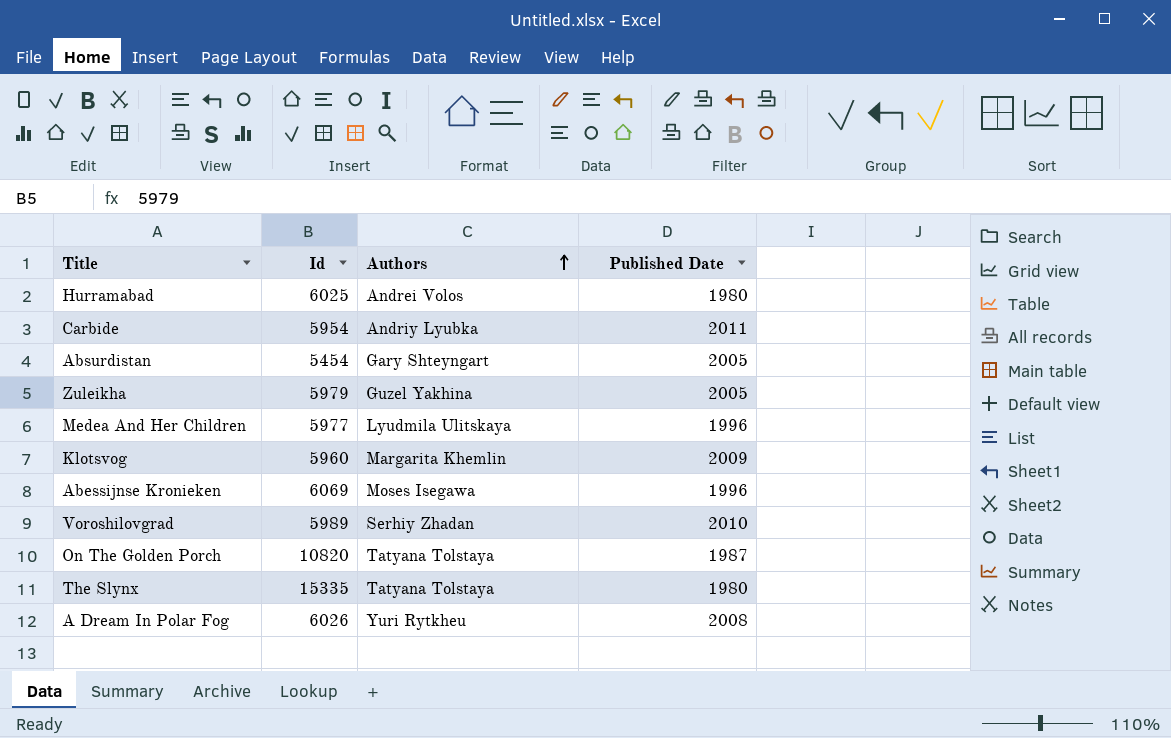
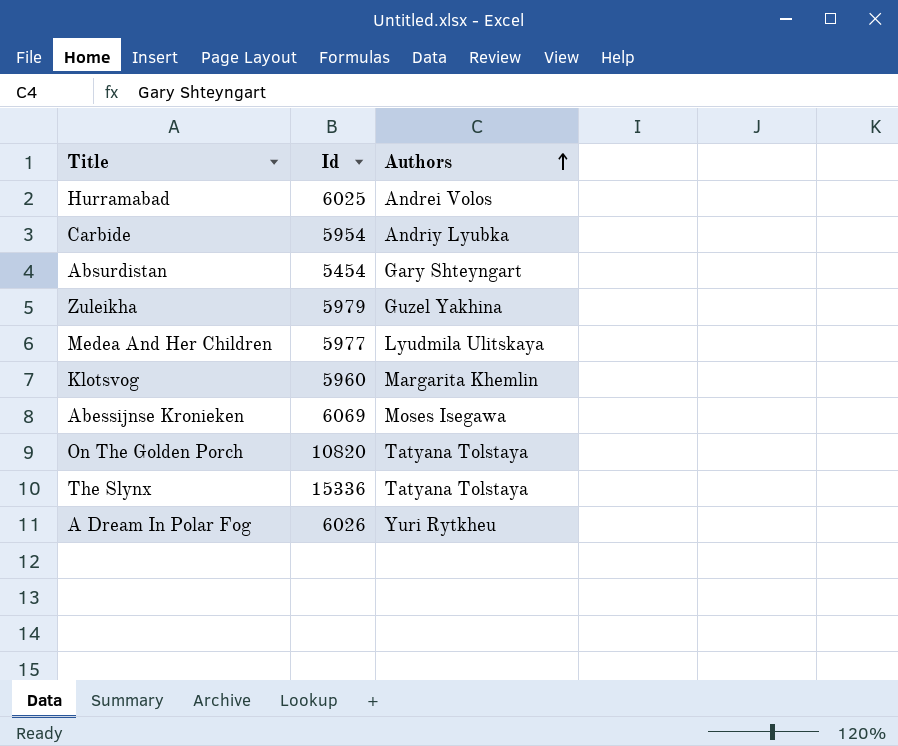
column Published Date | position: 4 -> none
row Voroshilovgrad: 5989 | Serhiy Zhadan | 2010 -> none
The Slynx | Id: 15335 -> 15336

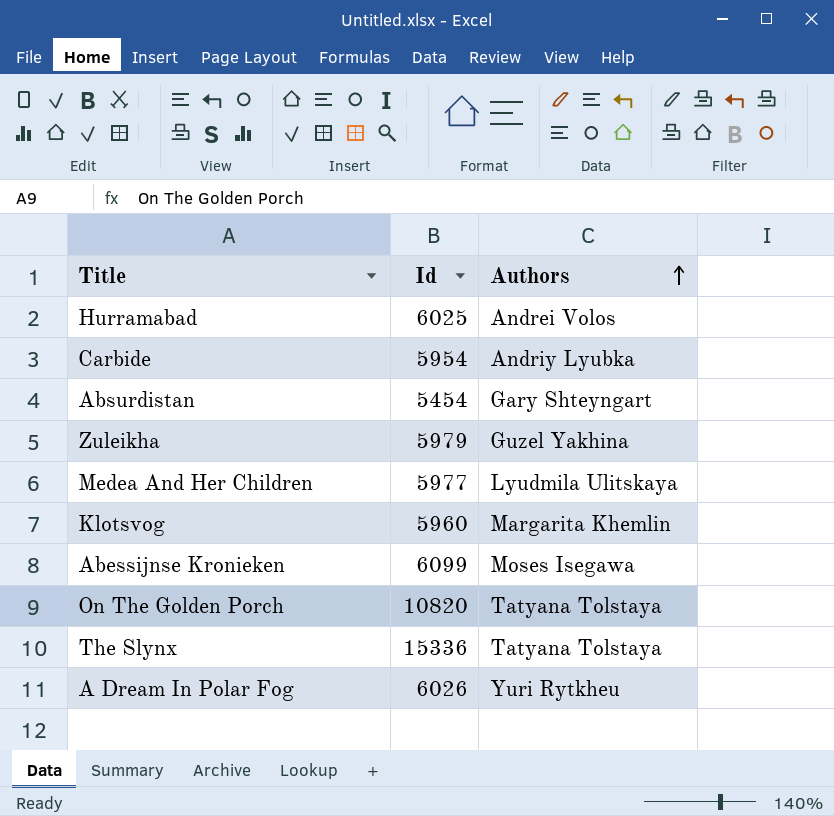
Abessijnse Kronieken | Id: 6069 -> 6099

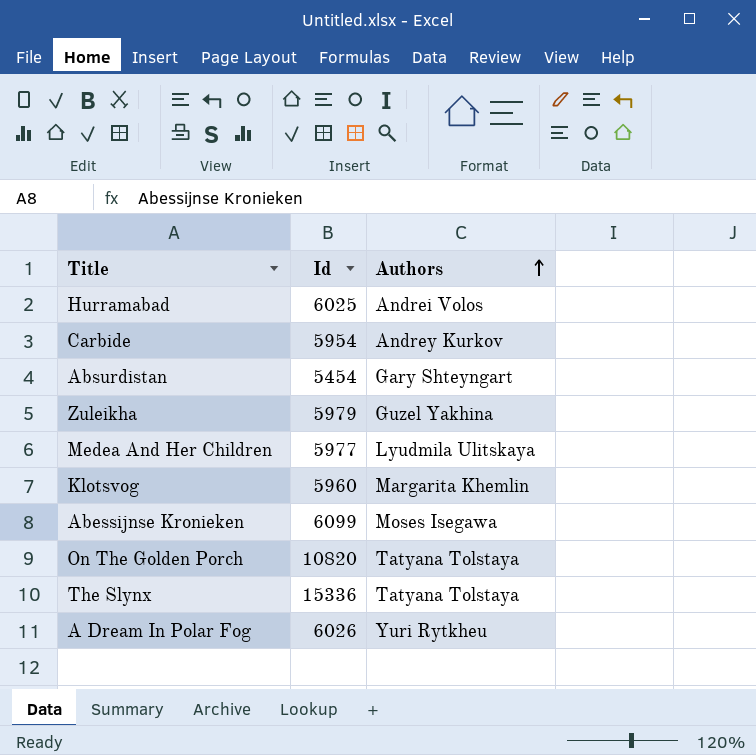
Carbide | Authors: Andriy Lyubka -> Andrey Kurkov

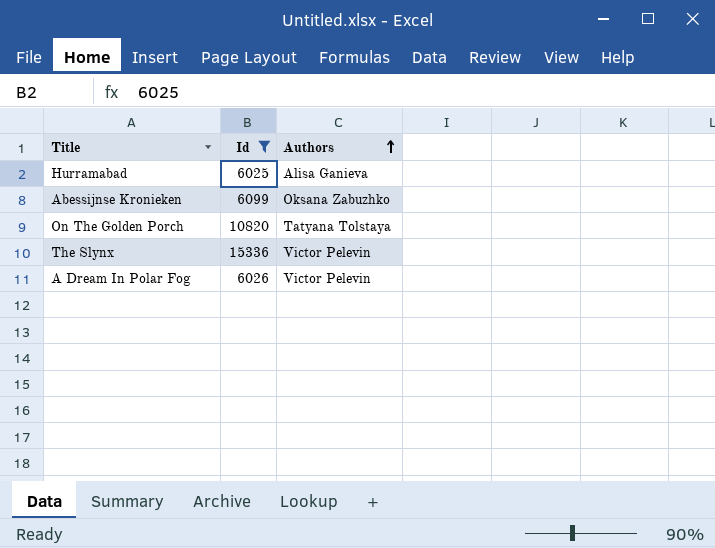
filter: none -> Id >= 6025
Hurramabad | Authors: Andrei Volos -> Alisa Ganieva
Abessijnse Kronieken | Authors: Moses Isegawa -> Oksana Zabuzhko
The Slynx | Authors: Tatyana Tolstaya -> Victor Pelevin
A Dream In Polar Fog | Authors: Yuri Rytkheu -> Victor Pelevin

